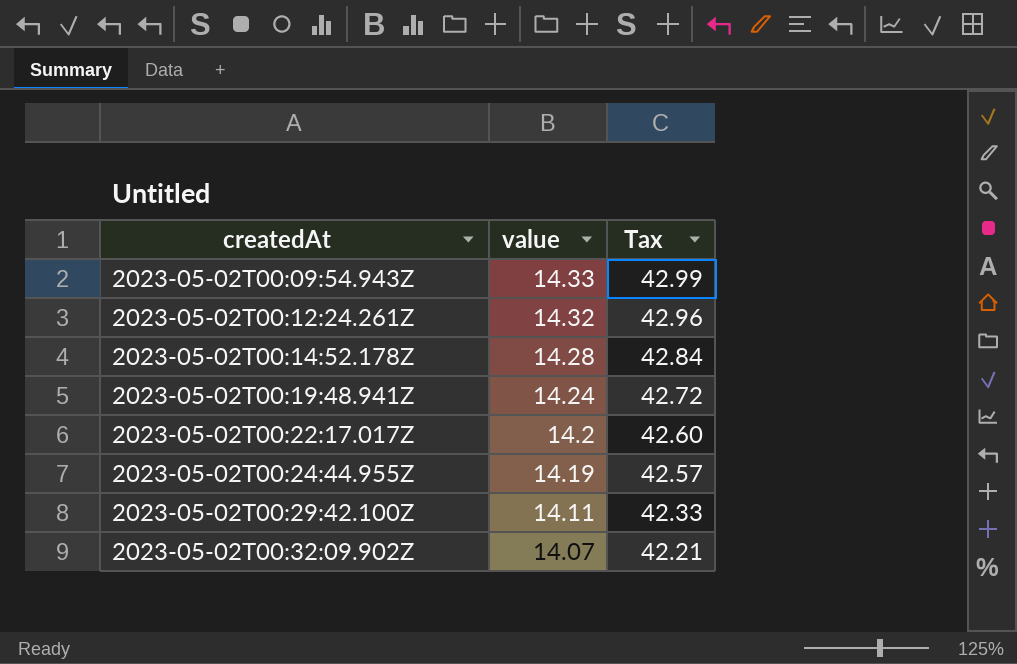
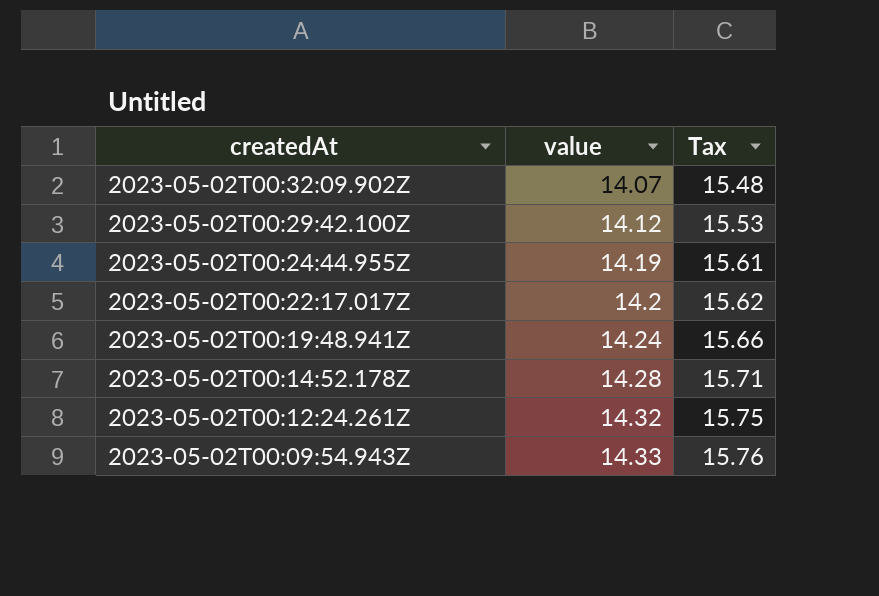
row order: createdAt ascending -> createdAt descending
column Tax | formula: [value] * 3 -> [value] * 1.1
2023-05-02T00:29:42.100Z | value: 14.11 -> 14.12

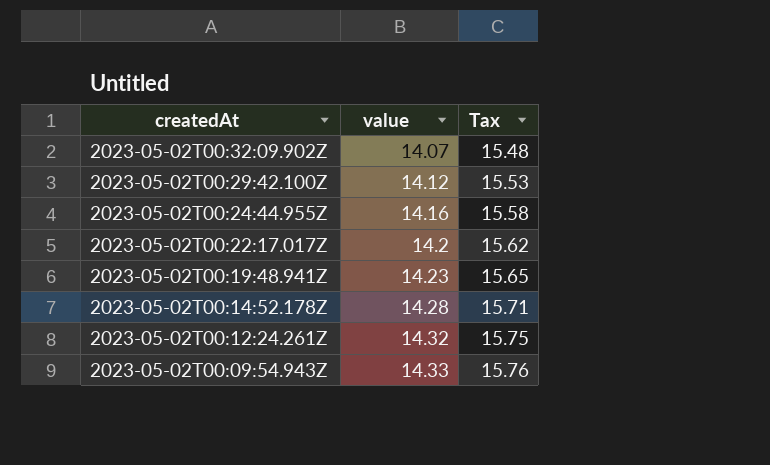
2023-05-02T00:24:44.955Z | value: 14.19 -> 14.16
2023-05-02T00:24:44.955Z | Tax: 15.61 -> 15.58
2023-05-02T00:19:48.941Z | value: 14.24 -> 14.23
2023-05-02T00:19:48.941Z | Tax: 15.66 -> 15.65

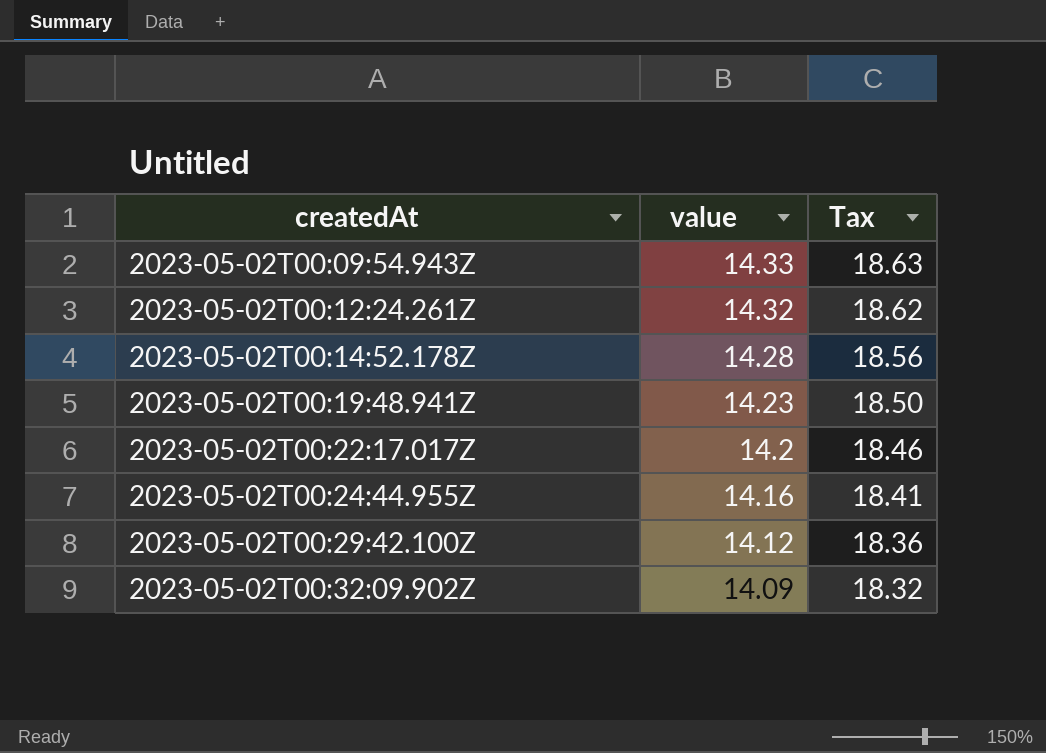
row order: createdAt descending -> createdAt ascending
column Tax | formula: [value] * 1.1 -> [value] * 1.3
2023-05-02T00:32:09.902Z | value: 14.07 -> 14.09

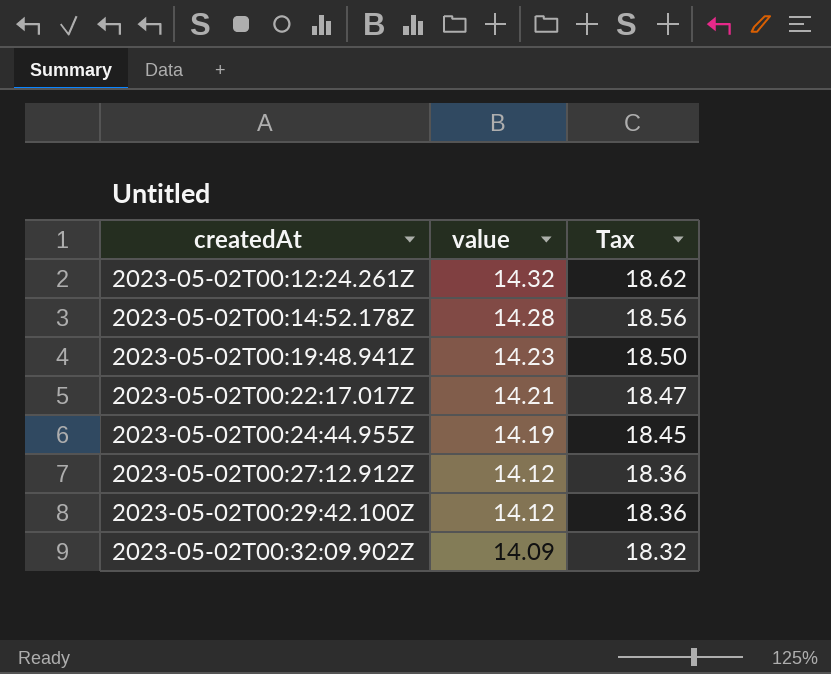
row 2023-05-02T00:09:54.943Z: 14.33 | 18.63 -> none
2023-05-02T00:22:17.017Z | value: 14.2 -> 14.21
2023-05-02T00:22:17.017Z | Tax: 18.46 -> 18.47
2023-05-02T00:24:44.955Z | value: 14.16 -> 14.19
2023-05-02T00:24:44.955Z | Tax: 18.41 -> 18.45
row 2023-05-02T00:27:12.912Z: none -> 14.12 | 18.36

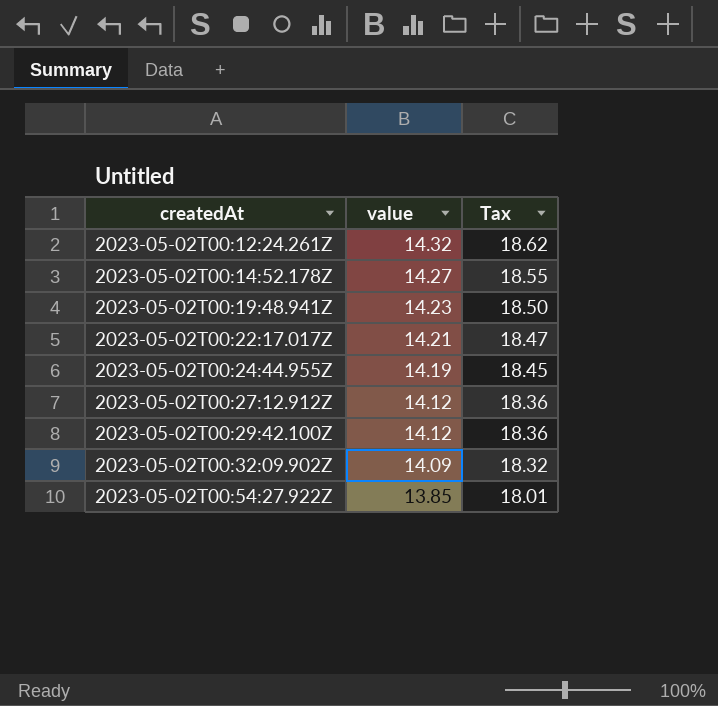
2023-05-02T00:14:52.178Z | value: 14.28 -> 14.27
2023-05-02T00:14:52.178Z | Tax: 18.56 -> 18.55
row 2023-05-02T00:54:27.922Z: none -> 13.85 | 18.01

